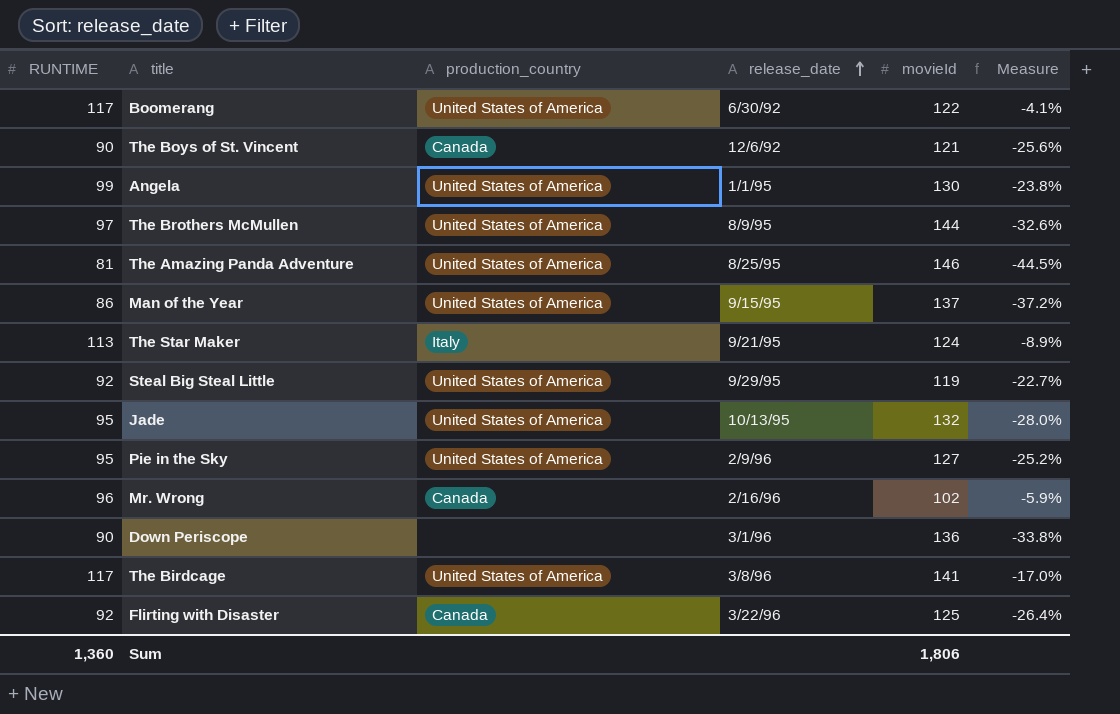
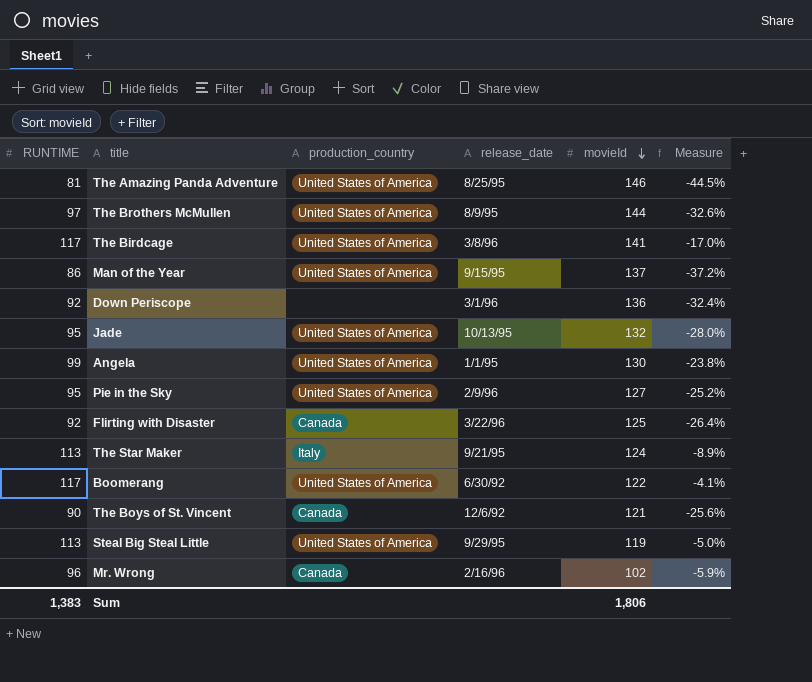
row order: release_date ascending -> movieId descending
Down Periscope | RUNTIME: 90 -> 92
Down Periscope | Measure: -33.8% -> -32.4%
Steal Big Steal Little | RUNTIME: 92 -> 113
Steal Big Steal Little | Measure: -22.7% -> -5.0%
Sum | RUNTIME: 1,360 -> 1,383

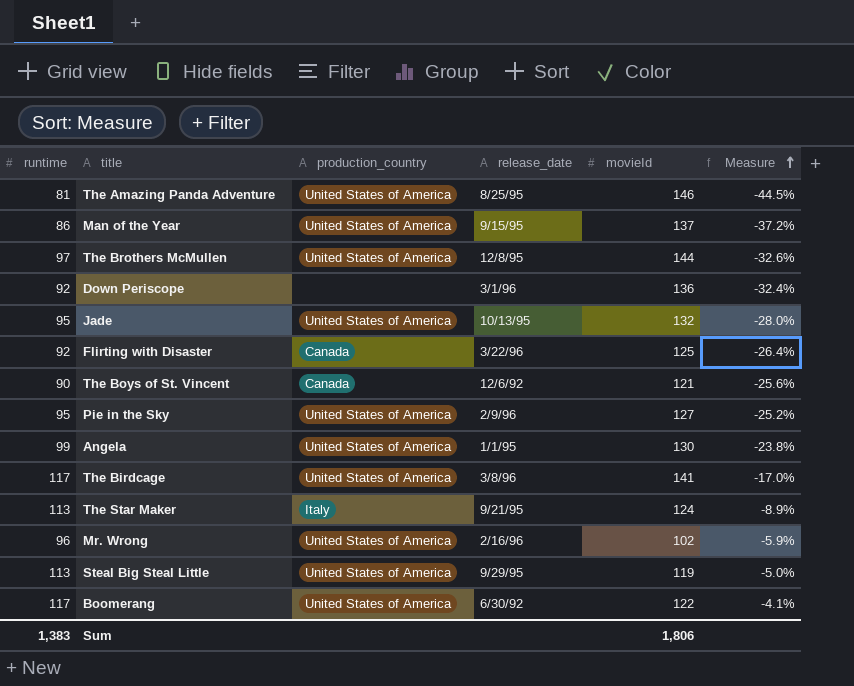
row order: movieId descending -> Measure ascending
column name: RUNTIME -> runtime
The Brothers McMullen | release_date: 8/9/95 -> 12/8/95
Mr. Wrong | production_country: Canada -> United States of America

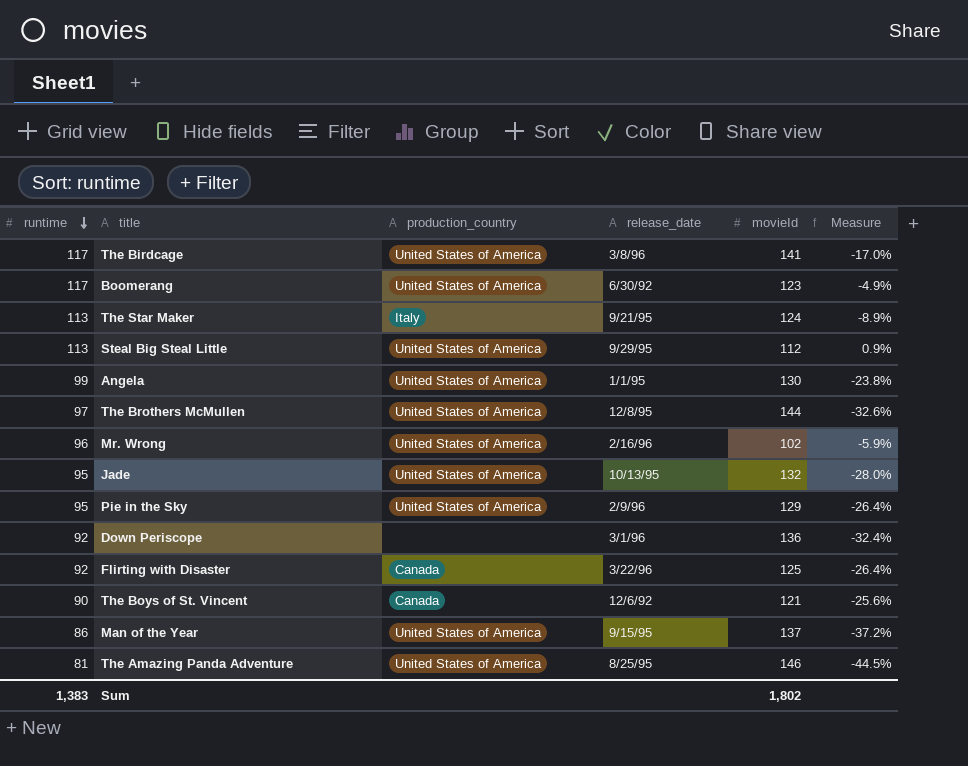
row order: Measure ascending -> runtime descending
Boomerang | movieId: 122 -> 123
Boomerang | Measure: -4.1% -> -4.9%
Steal Big Steal Little | movieId: 119 -> 112
Steal Big Steal Little | Measure: -5.0% -> 0.9%
Pie in the Sky | movieId: 127 -> 129
Pie in the Sky | Measure: -25.2% -> -26.4%
Sum | movieId: 1,806 -> 1,802

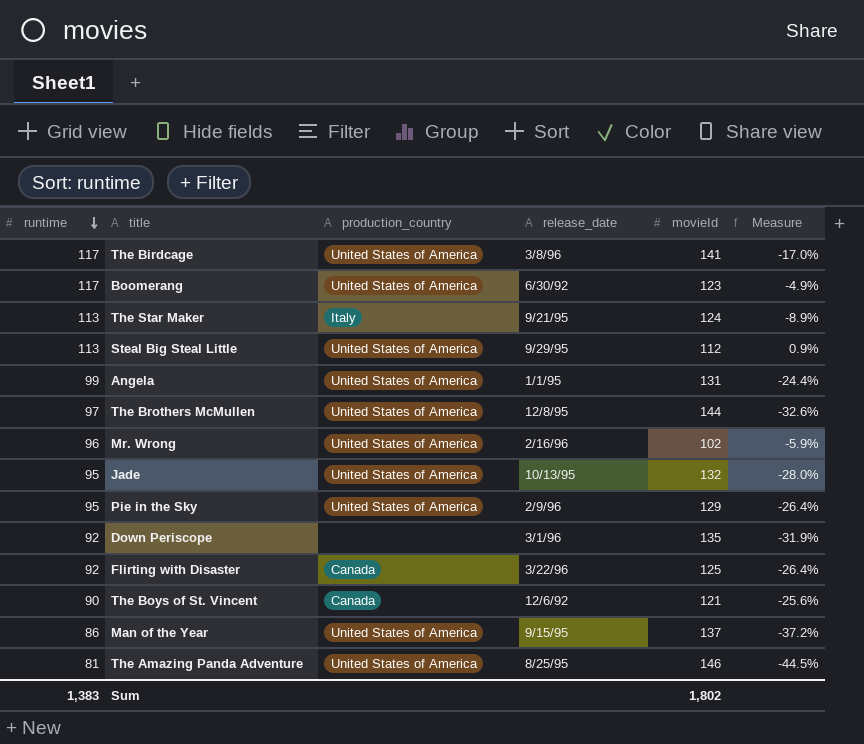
Angela | movieId: 130 -> 131
Angela | Measure: -23.8% -> -24.4%
Down Periscope | movieId: 136 -> 135
Down Periscope | Measure: -32.4% -> -31.9%

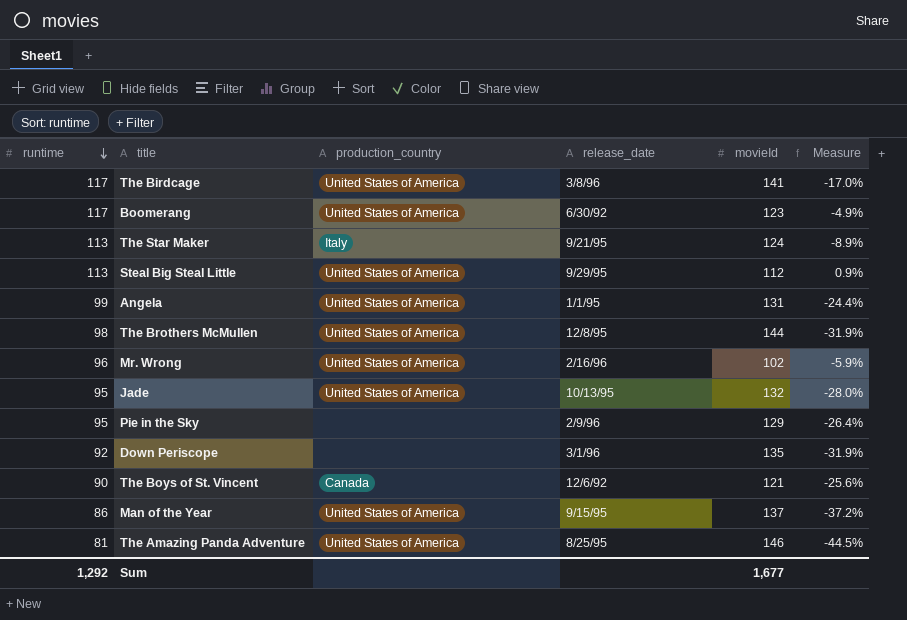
row Flirting with Disaster: 92 | Canada | 3/22/96 | 125 | -26.4% -> none
The Brothers McMullen | runtime: 97 -> 98
The Brothers McMullen | Measure: -32.6% -> -31.9%
Pie in the Sky | production_country: United States of America -> none
Sum | runtime: 1,383 -> 1,292
Sum | movieId: 1,802 -> 1,677

